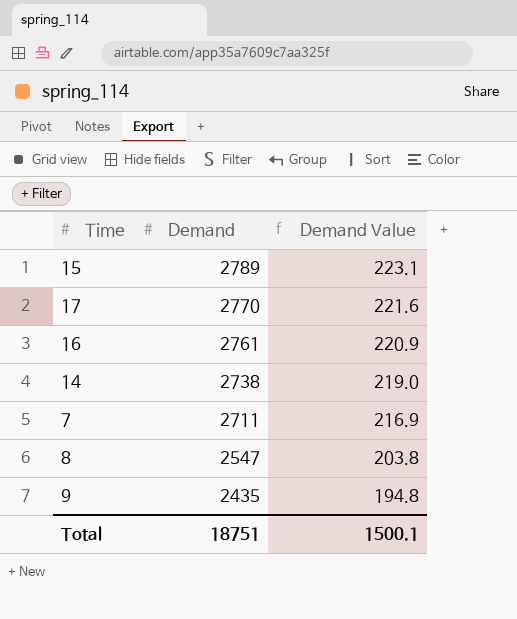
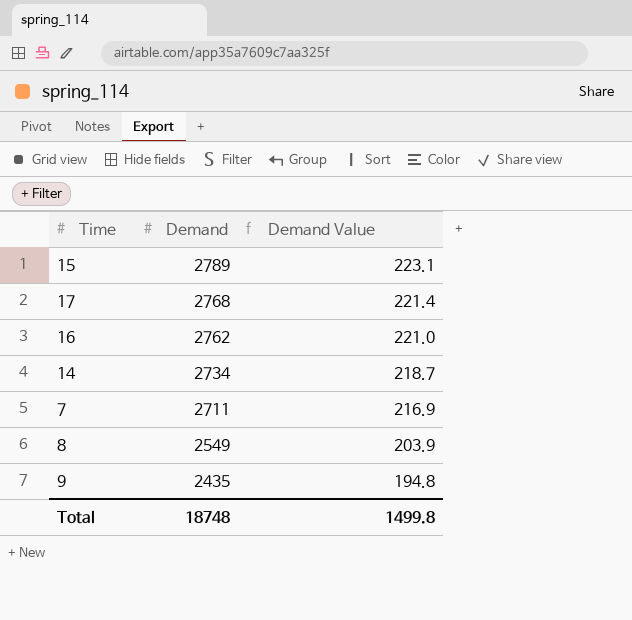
17 | Demand: 2770 -> 2768
17 | Demand Value: 221.6 -> 221.4
16 | Demand: 2761 -> 2762
16 | Demand Value: 220.9 -> 221.0
14 | Demand: 2738 -> 2734
14 | Demand Value: 219.0 -> 218.7
8 | Demand: 2547 -> 2549
8 | Demand Value: 203.8 -> 203.9
Total | Demand: 18751 -> 18748
Total | Demand Value: 1500.1 -> 1499.8

